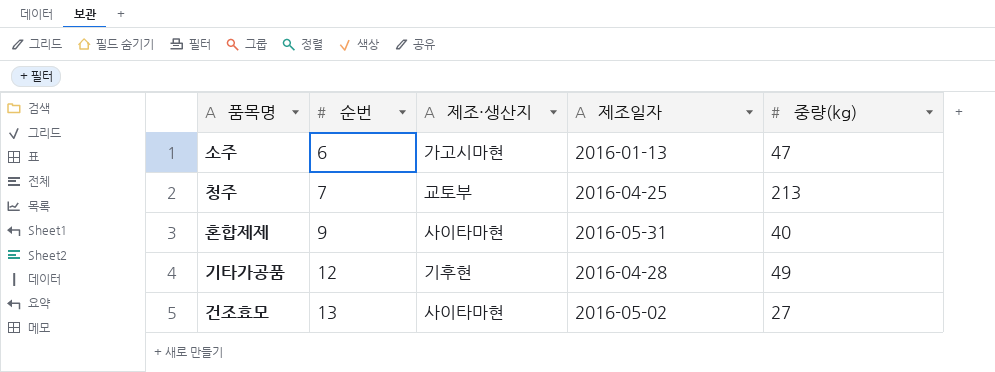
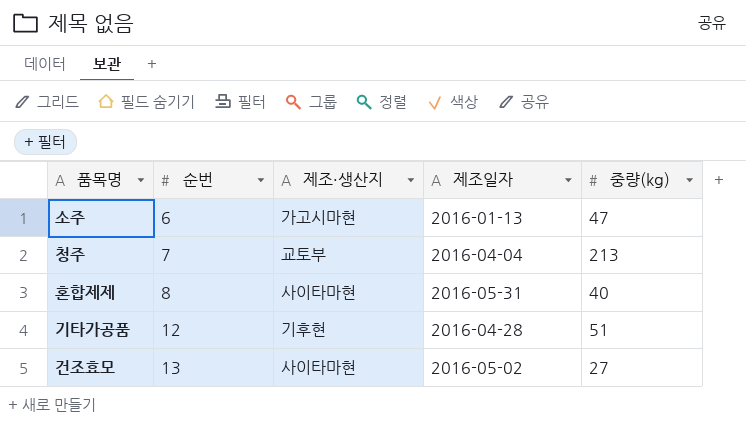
청주 | 제조일자: 2016-04-25 -> 2016-04-04
혼합제제 | 순번: 9 -> 8
기타가공품 | 중량(kg): 49 -> 51

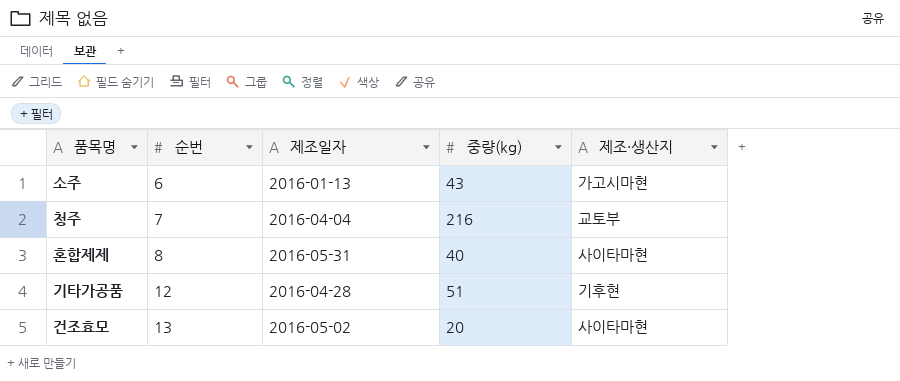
column 제조·생산지 | position: 3 -> 5
소주 | 중량(kg): 47 -> 43
청주 | 중량(kg): 213 -> 216
건조효모 | 중량(kg): 27 -> 20

